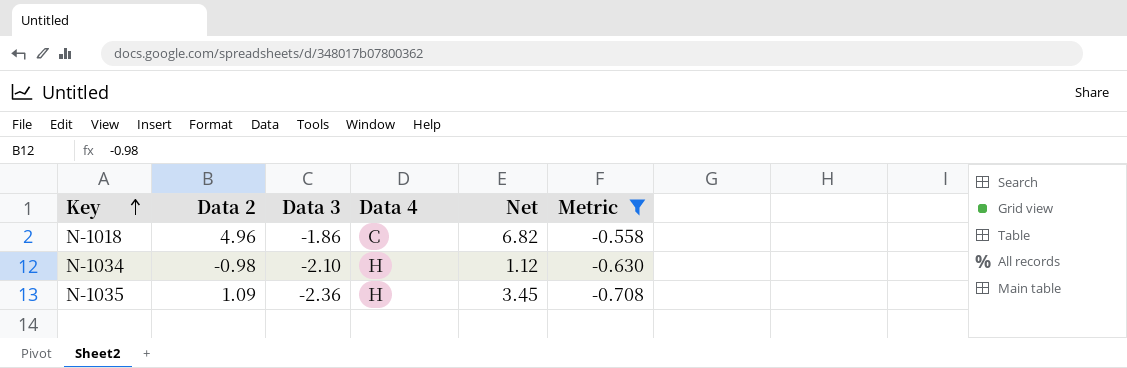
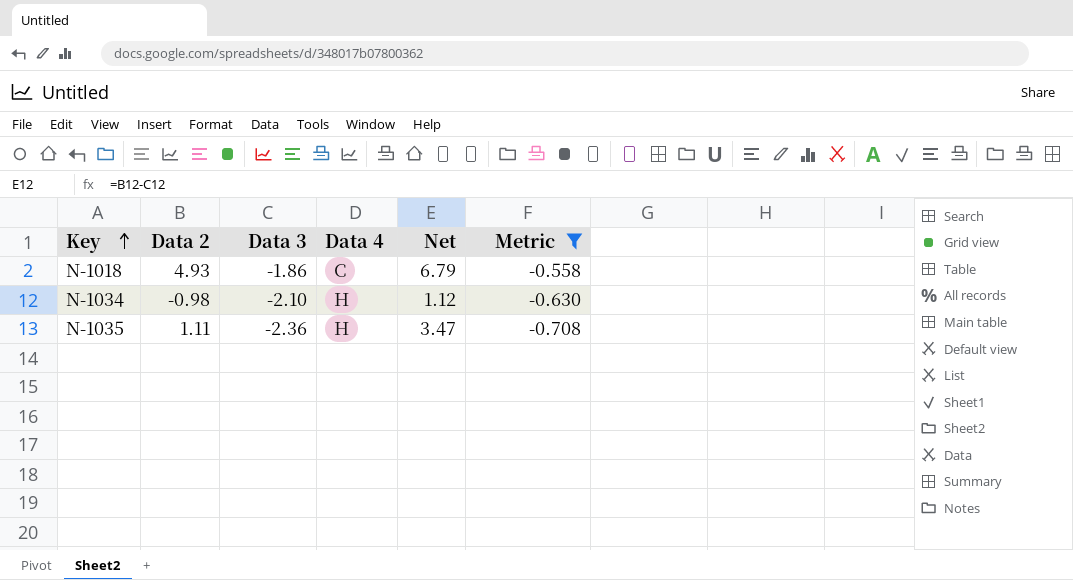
N-1018 | Data 2: 4.96 -> 4.93
N-1018 | Net: 6.82 -> 6.79
N-1035 | Data 2: 1.09 -> 1.11
N-1035 | Net: 3.45 -> 3.47

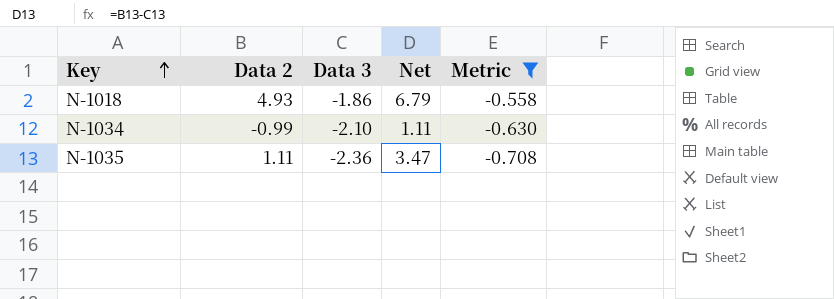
column Data 4 | position: 4 -> none
N-1034 | Data 2: -0.98 -> -0.99
N-1034 | Net: 1.12 -> 1.11

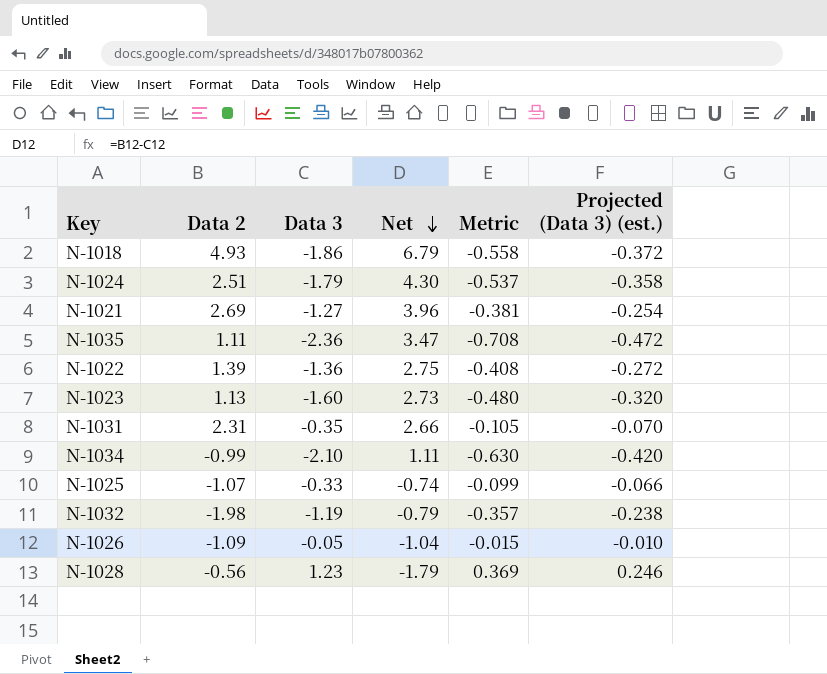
filter: Metric <= -0.558 -> none
row order: Key ascending -> Net descending
column Projected (Data 3) (est.) | formula: none -> [Data 3] * 0.2

